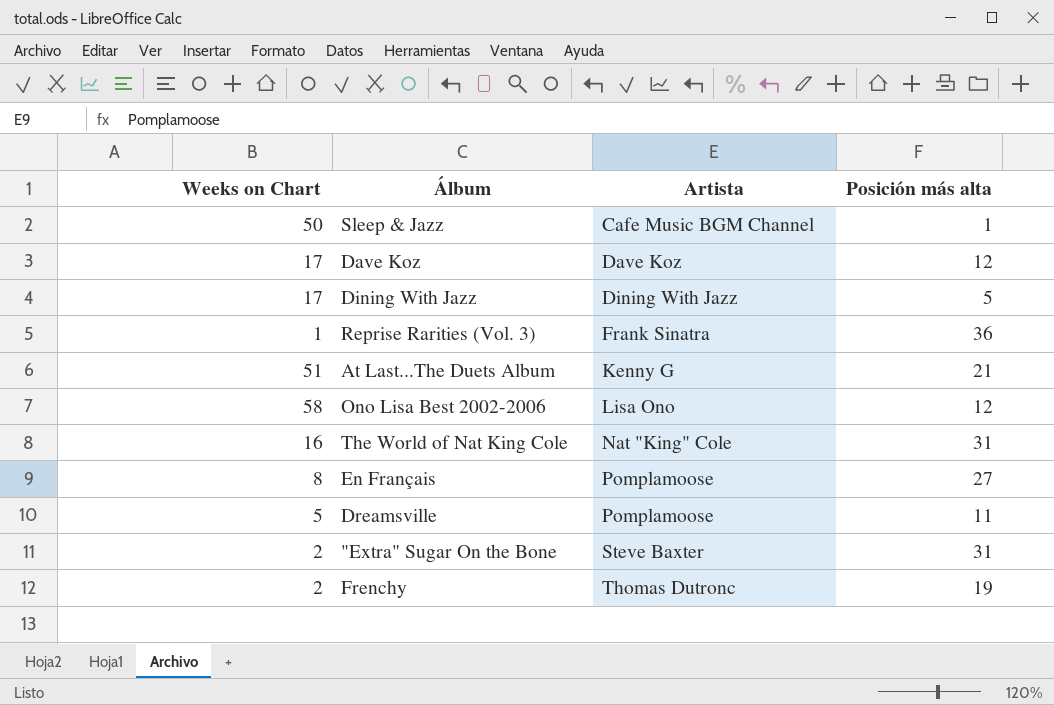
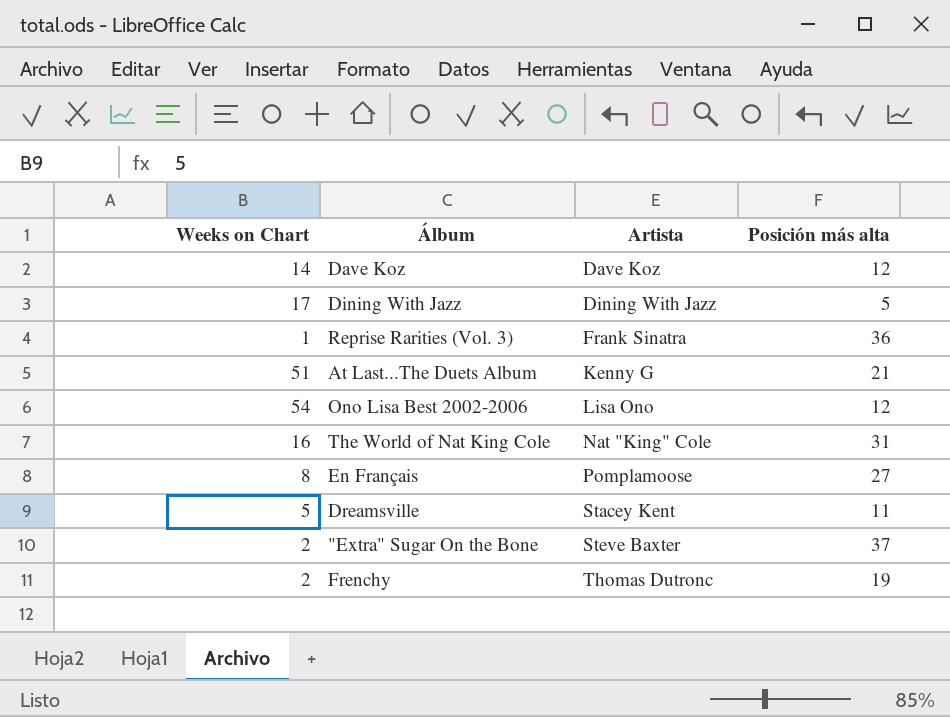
row Sleep & Jazz: 50 | Cafe Music BGM Channel | 1 -> none
Dave Koz | Weeks on Chart: 17 -> 14
Ono Lisa Best 2002-2006 | Weeks on Chart: 58 -> 54
Dreamsville | Artista: Pomplamoose -> Stacey Kent
"Extra" Sugar On the Bone | Posición más alta: 31 -> 37

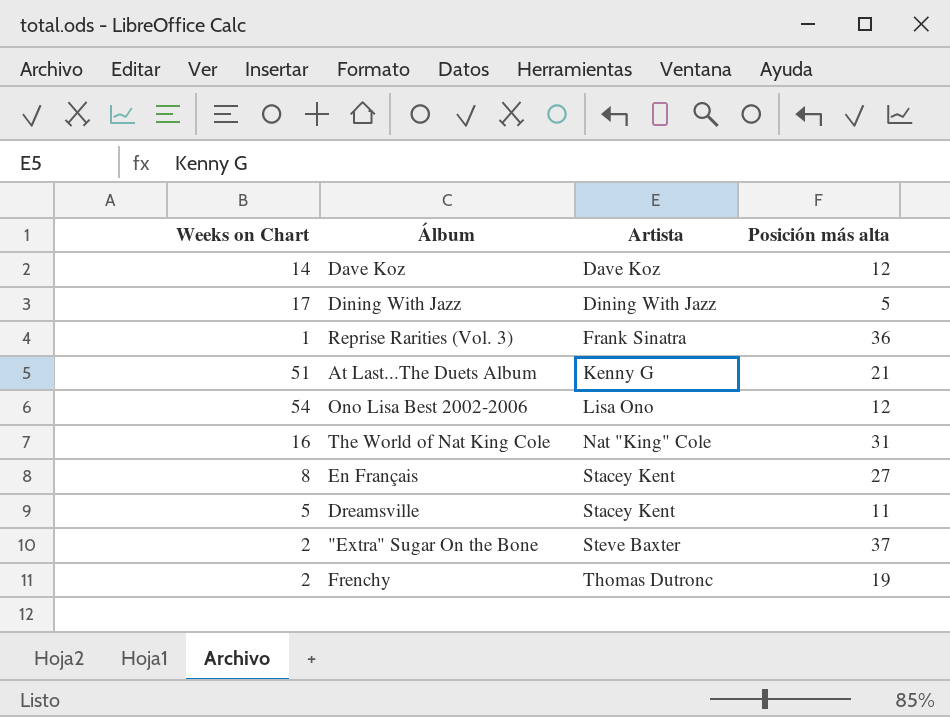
En Français | Artista: Pomplamoose -> Stacey Kent

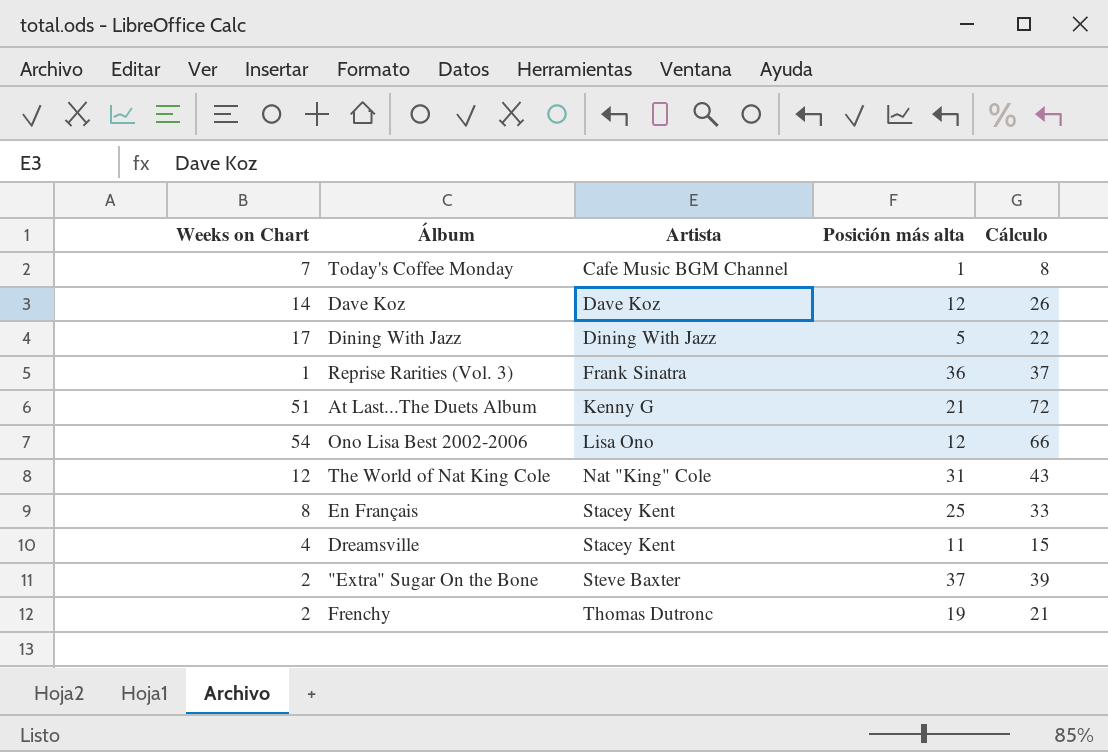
column Cálculo | formula: none -> [Weeks on Chart] + [Posición más alta]
row Today's Coffee Monday: none -> 7 | Cafe Music BGM Channel | 1 | 8
The World of Nat King Cole | Weeks on Chart: 16 -> 12
En Français | Posición más alta: 27 -> 25
Dreamsville | Weeks on Chart: 5 -> 4

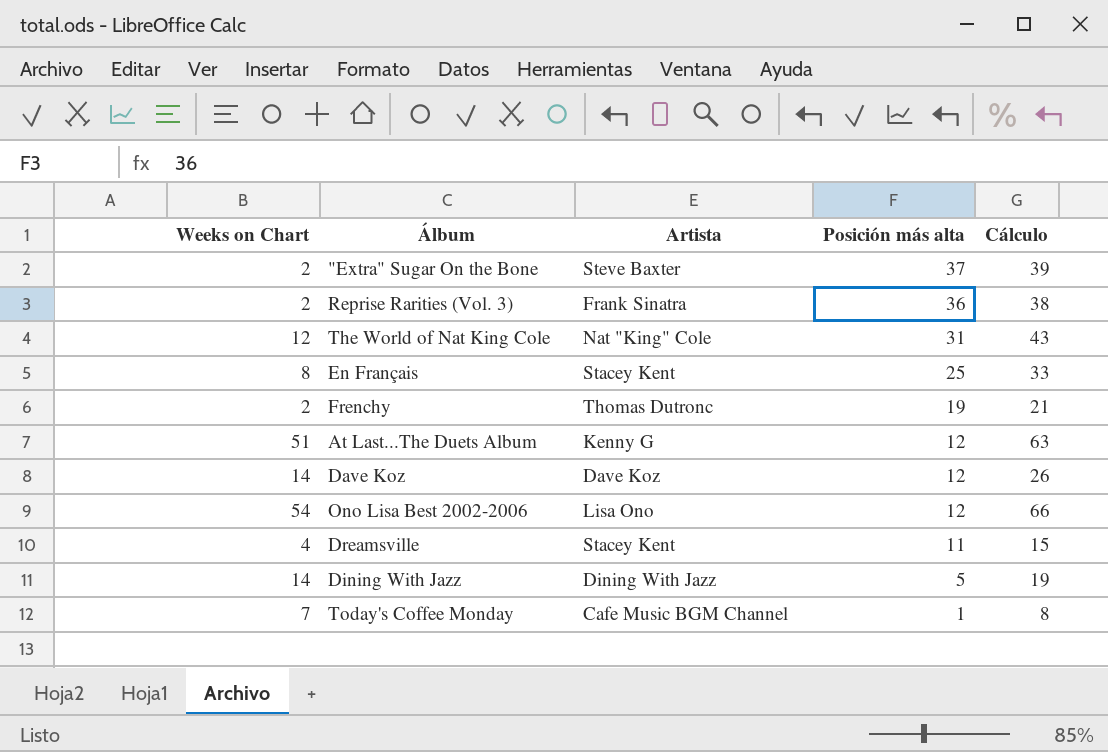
row order: Artista ascending -> Posición más alta descending
Reprise Rarities (Vol. 3) | Weeks on Chart: 1 -> 2
Reprise Rarities (Vol. 3) | Cálculo: 37 -> 38
At Last...The Duets Album | Posición más alta: 21 -> 12
At Last...The Duets Album | Cálculo: 72 -> 63
Dining With Jazz | Weeks on Chart: 17 -> 14
Dining With Jazz | Cálculo: 22 -> 19

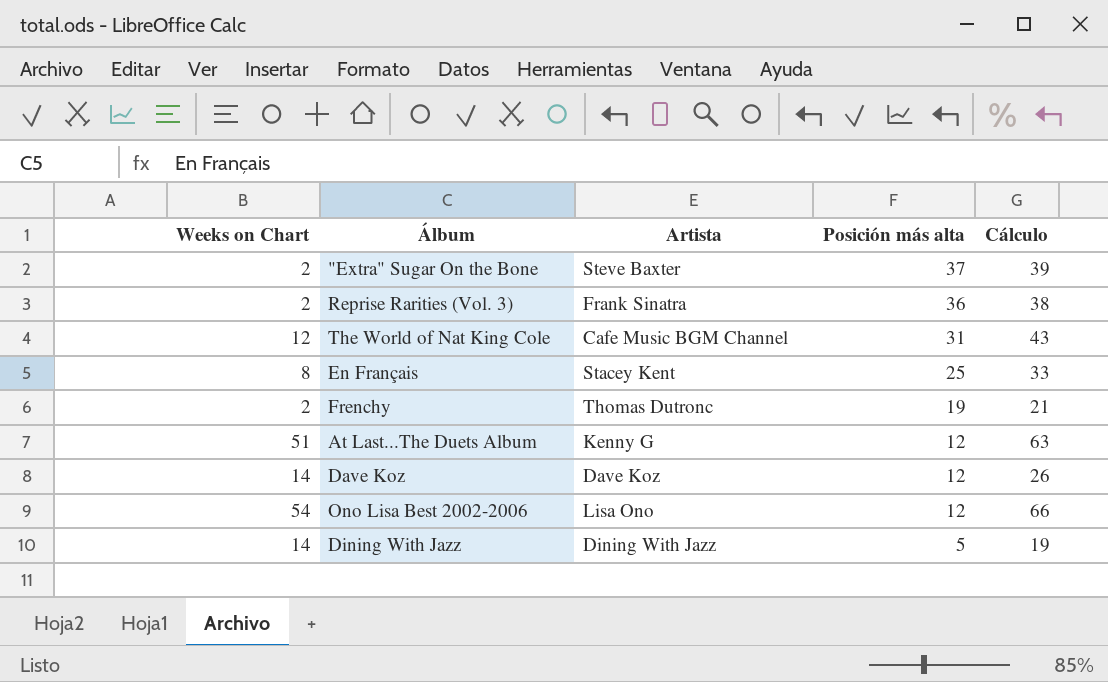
row Dreamsville: 4 | Stacey Kent | 11 | 15 -> none
row Today's Coffee Monday: 7 | Cafe Music BGM Channel | 1 | 8 -> none
The World of Nat King Cole | Artista: Nat "King" Cole -> Cafe Music BGM Channel

